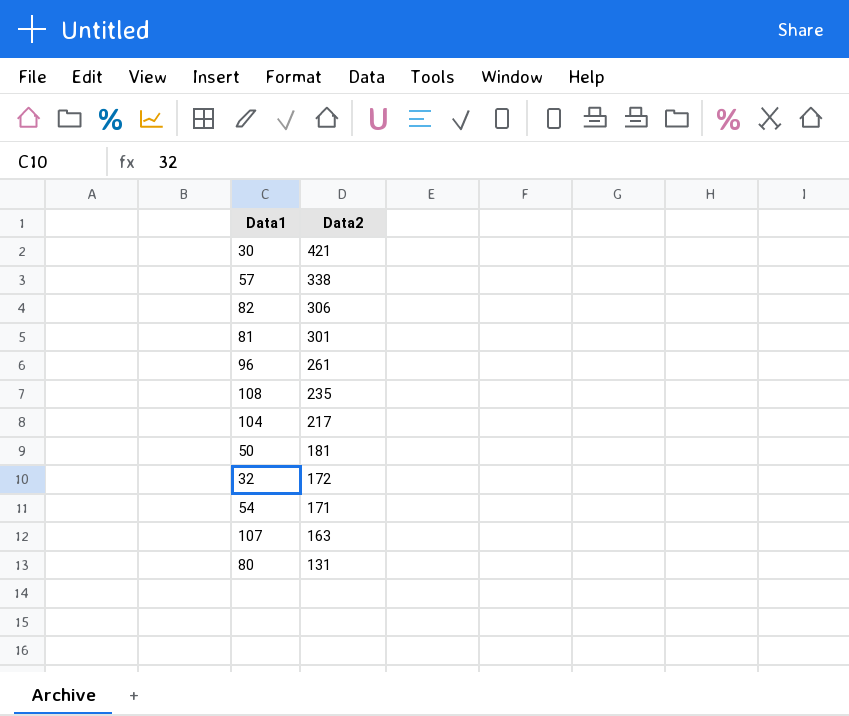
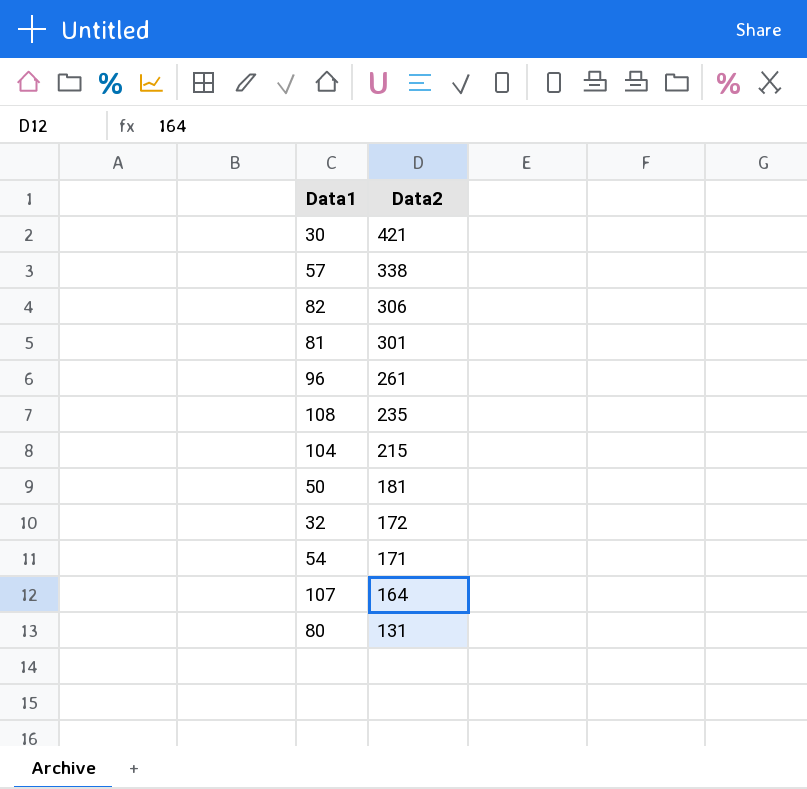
104 | Data2: 217 -> 215
107 | Data2: 163 -> 164

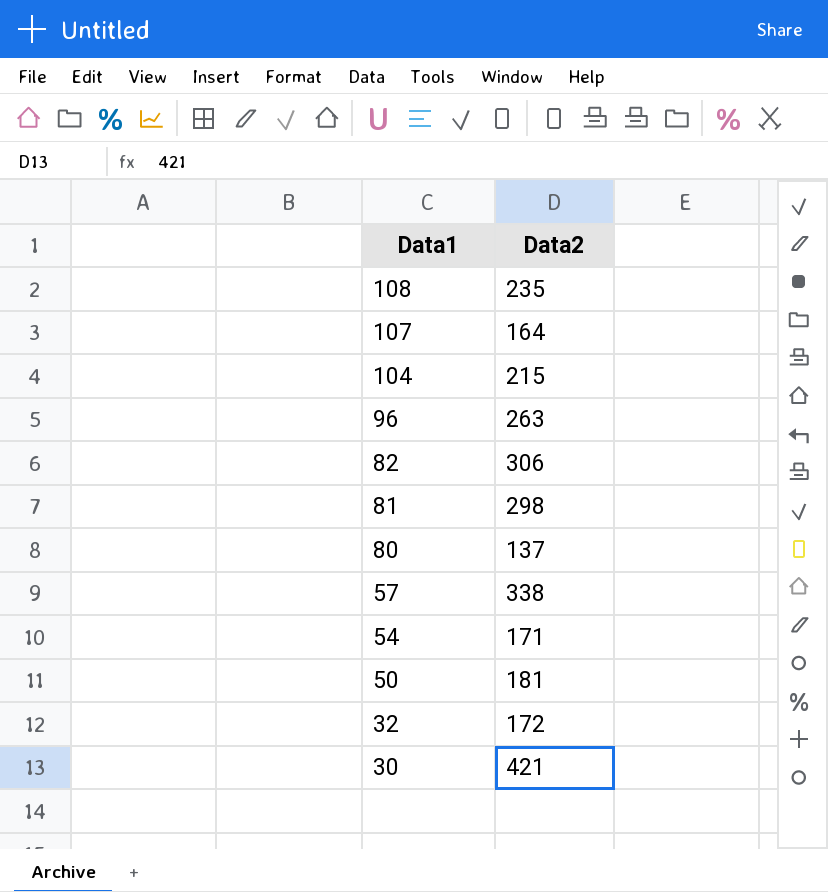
row order: Data2 descending -> Data1 descending
96 | Data2: 261 -> 263
81 | Data2: 301 -> 298
80 | Data2: 131 -> 137

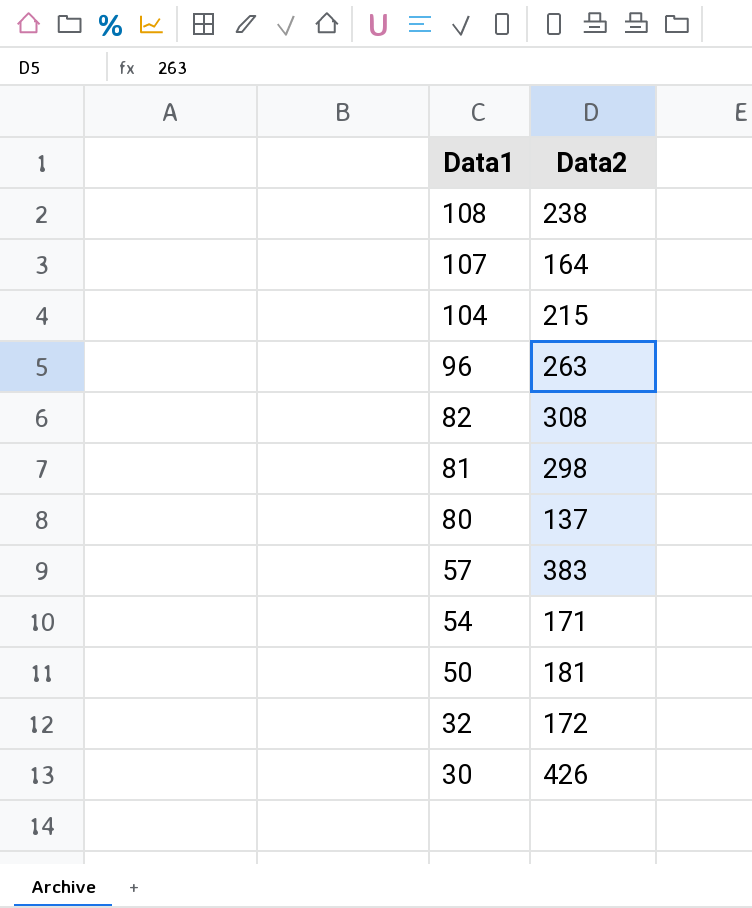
108 | Data2: 235 -> 238
82 | Data2: 306 -> 308
57 | Data2: 338 -> 383
30 | Data2: 421 -> 426

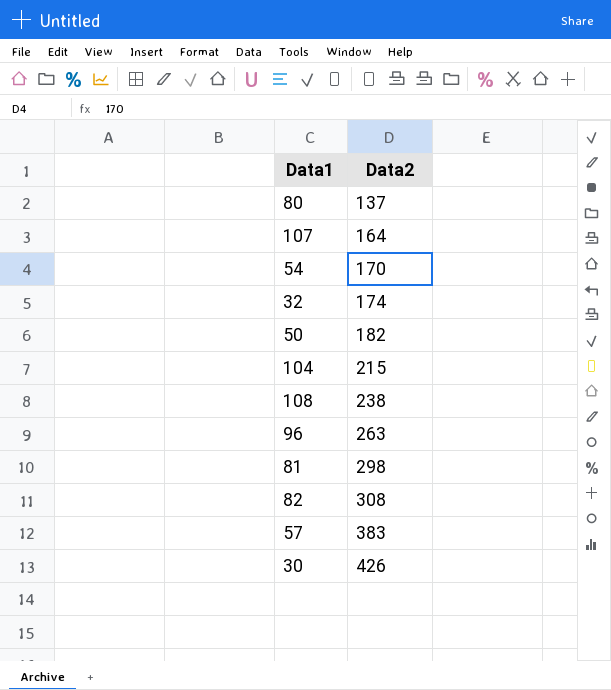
row order: Data1 descending -> Data2 ascending
54 | Data2: 171 -> 170
32 | Data2: 172 -> 174
50 | Data2: 181 -> 182

